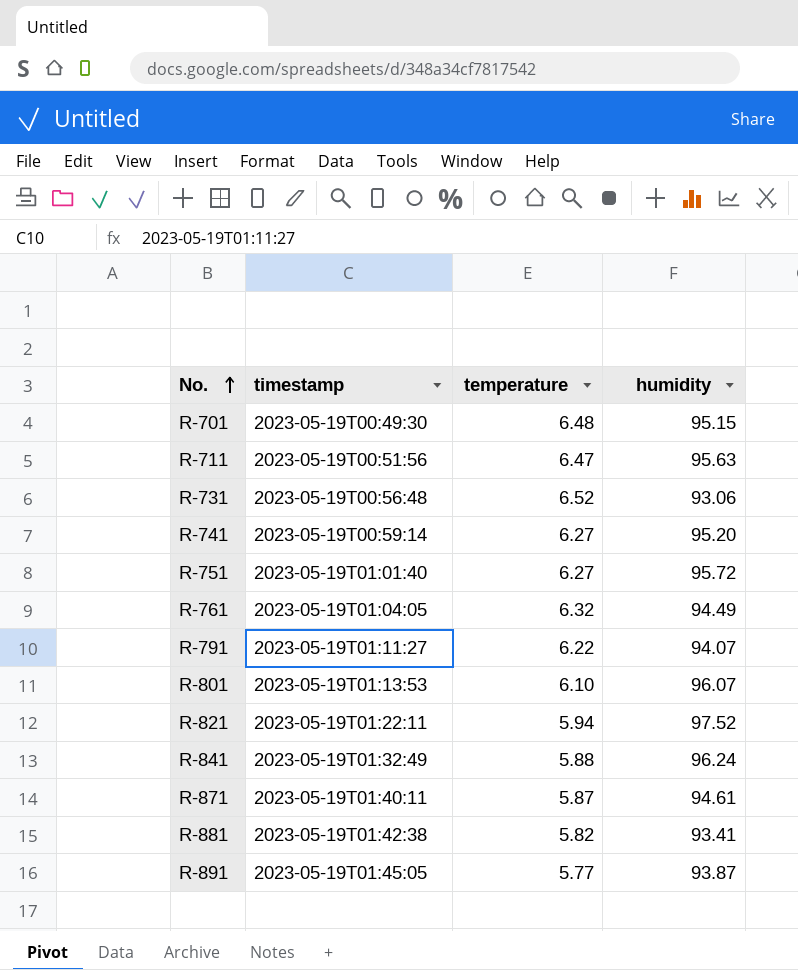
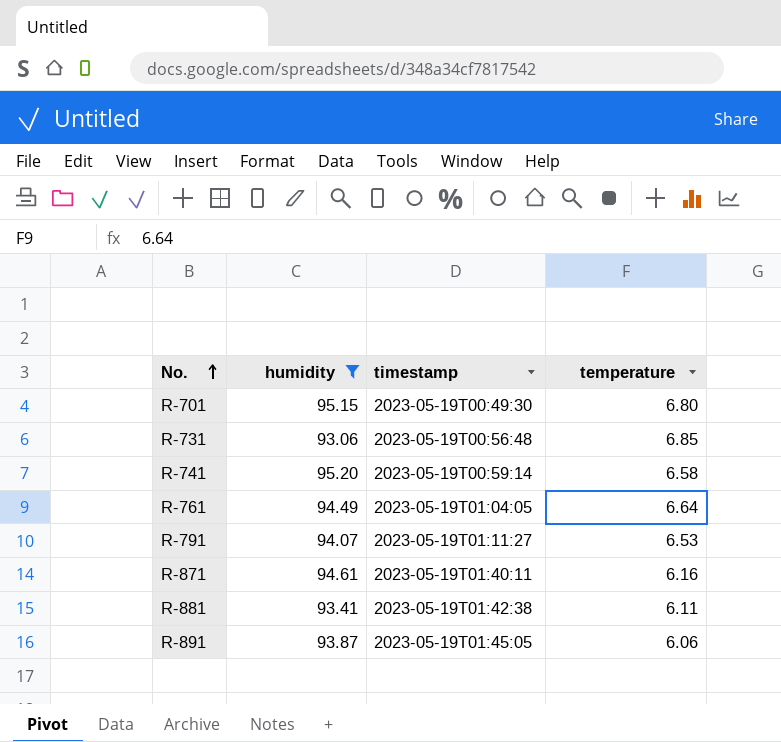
filter: none -> humidity <= 95.20
column humidity | position: 4 -> 2
R-701 | temperature: 6.48 -> 6.80
R-731 | temperature: 6.52 -> 6.85
R-741 | temperature: 6.27 -> 6.58
R-761 | temperature: 6.32 -> 6.64
R-791 | temperature: 6.22 -> 6.53
R-871 | temperature: 5.87 -> 6.16
R-881 | temperature: 5.82 -> 6.11
R-891 | temperature: 5.77 -> 6.06

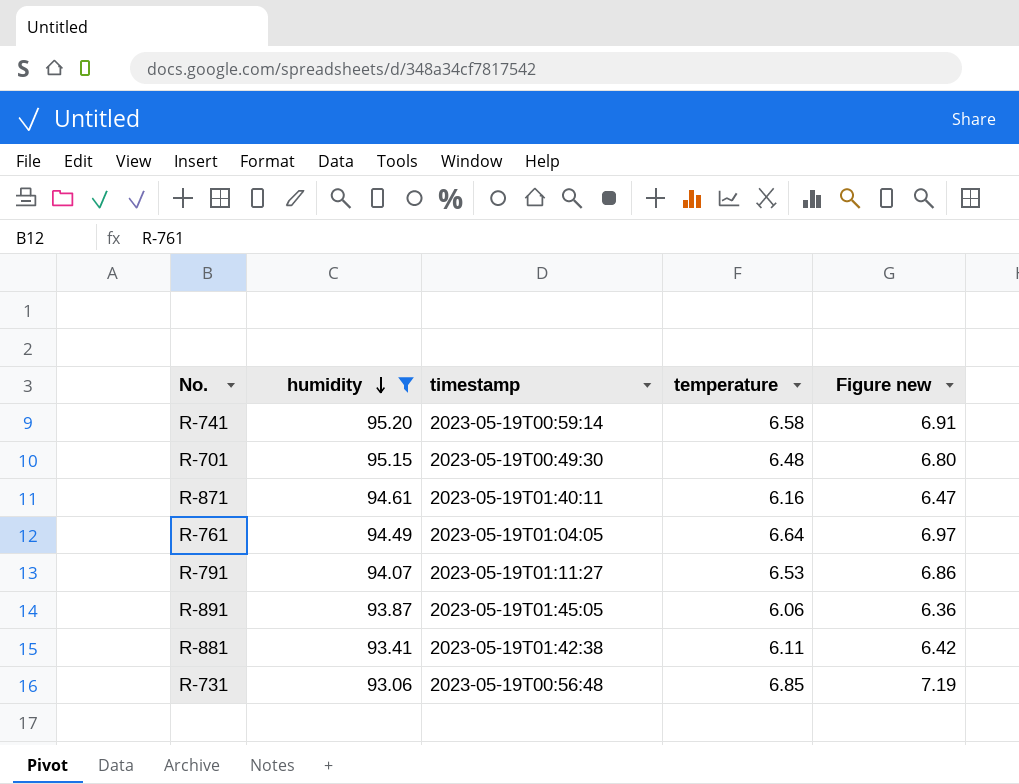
row order: No. ascending -> humidity descending
column Figure new | formula: none -> [temperature] * 1.05
R-701 | temperature: 6.80 -> 6.48

